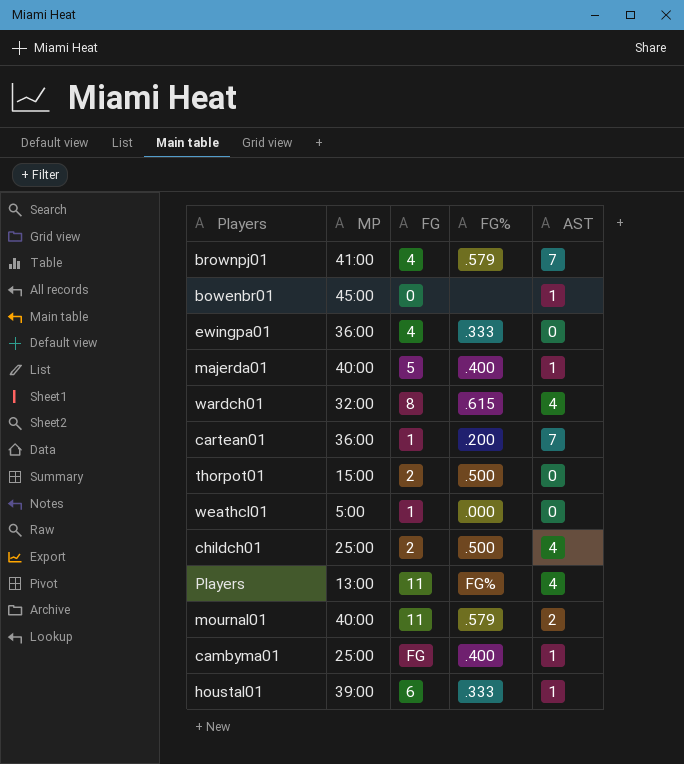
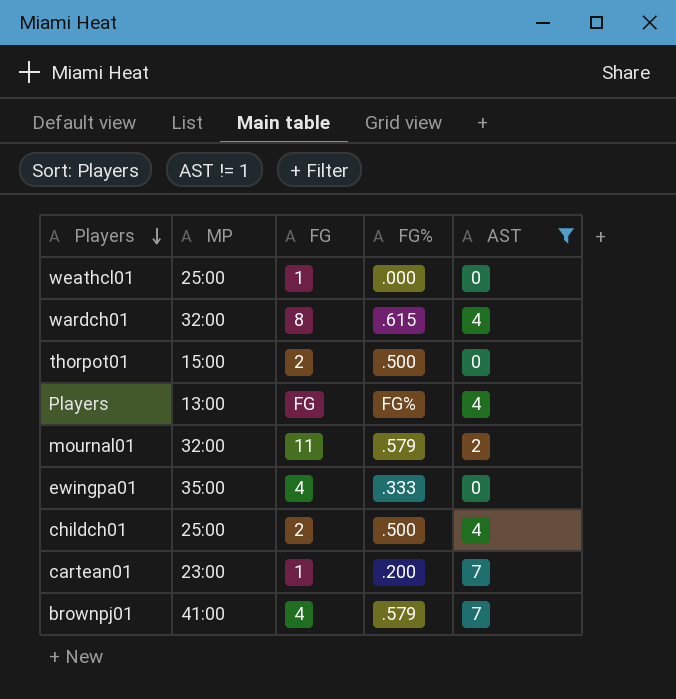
filter: none -> AST != 1
row order: none -> Players descending
weathcl01 | MP: 5:00 -> 25:00
Players | FG: 11 -> FG
mournal01 | MP: 40:00 -> 32:00
ewingpa01 | MP: 36:00 -> 35:00
cartean01 | MP: 36:00 -> 23:00

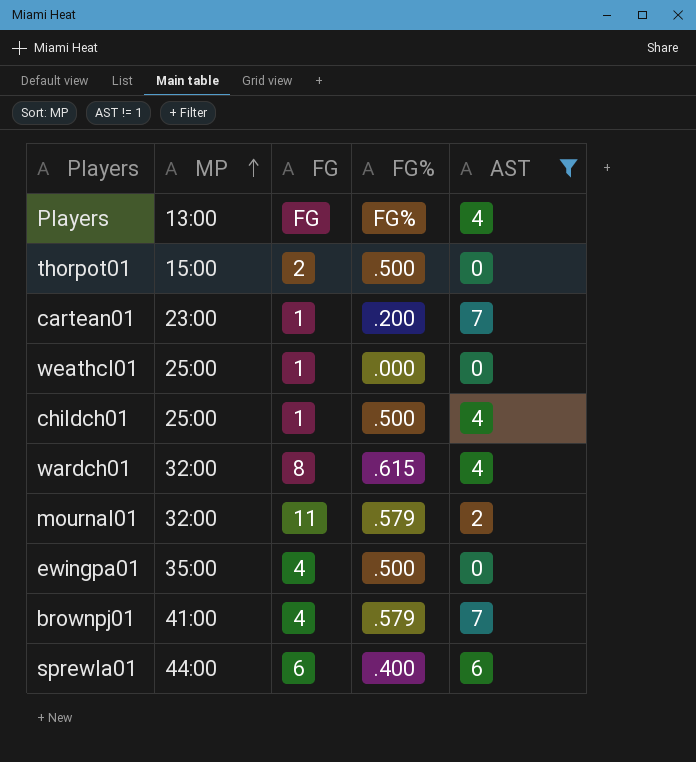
row order: Players descending -> MP ascending
childch01 | FG: 2 -> 1
ewingpa01 | FG%: .333 -> .500
row sprewla01: none -> 44:00 | 6 | .400 | 6

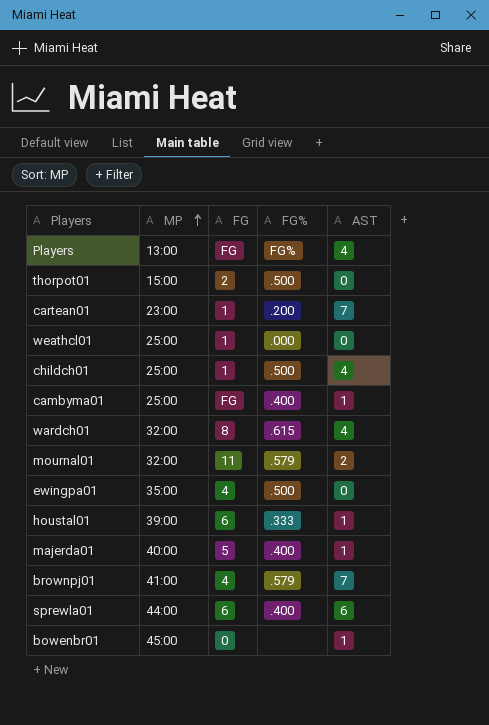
filter: AST != 1 -> none

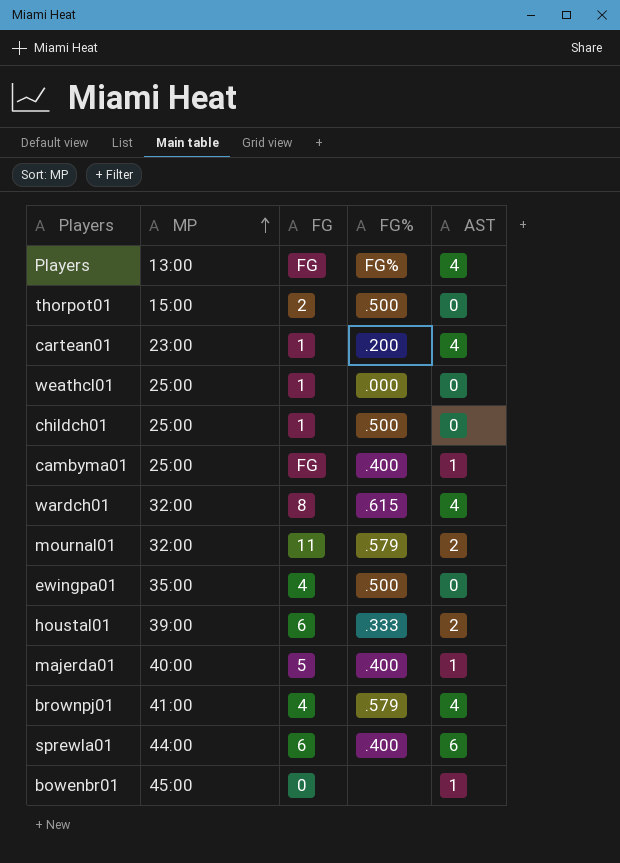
cartean01 | AST: 7 -> 4
childch01 | AST: 4 -> 0
houstal01 | AST: 1 -> 2
brownpj01 | AST: 7 -> 4

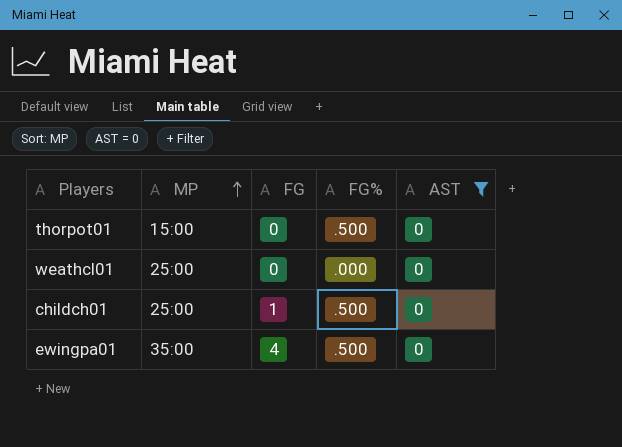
filter: none -> AST = 0
thorpot01 | FG: 2 -> 0
weathcl01 | FG: 1 -> 0

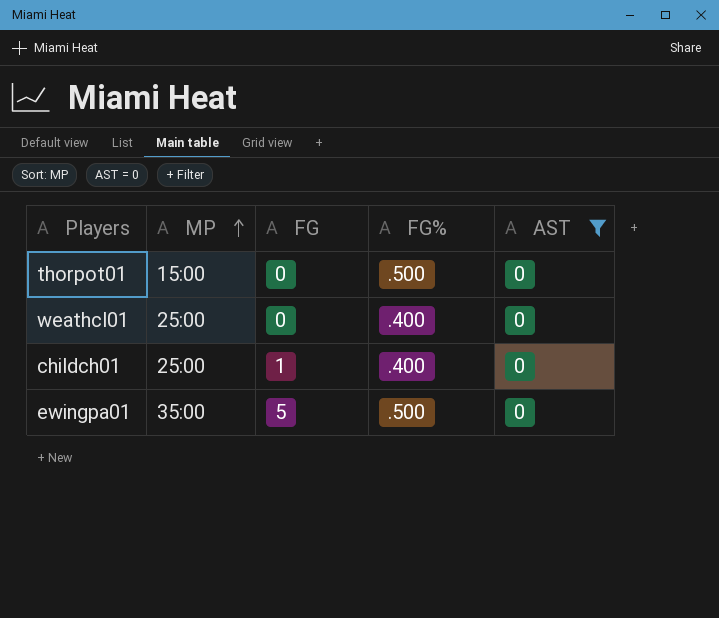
weathcl01 | FG%: .000 -> .400
childch01 | FG%: .500 -> .400
ewingpa01 | FG: 4 -> 5

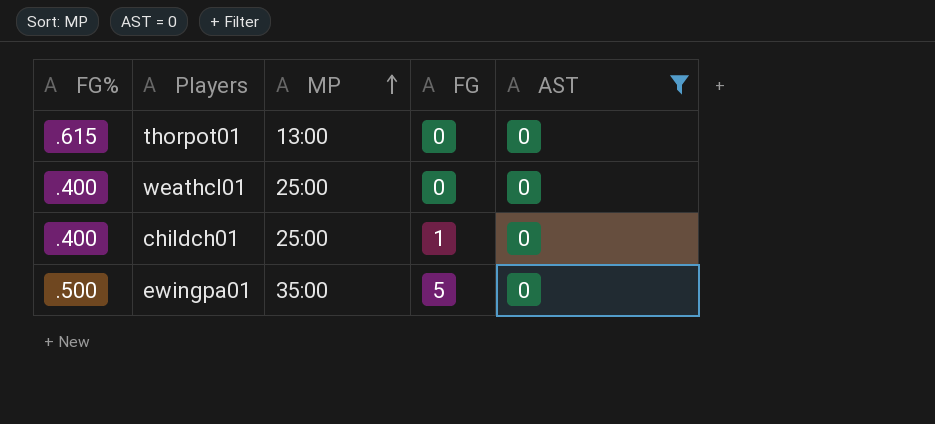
column FG% | position: 4 -> 1
thorpot01 | FG%: .500 -> .615
thorpot01 | MP: 15:00 -> 13:00

